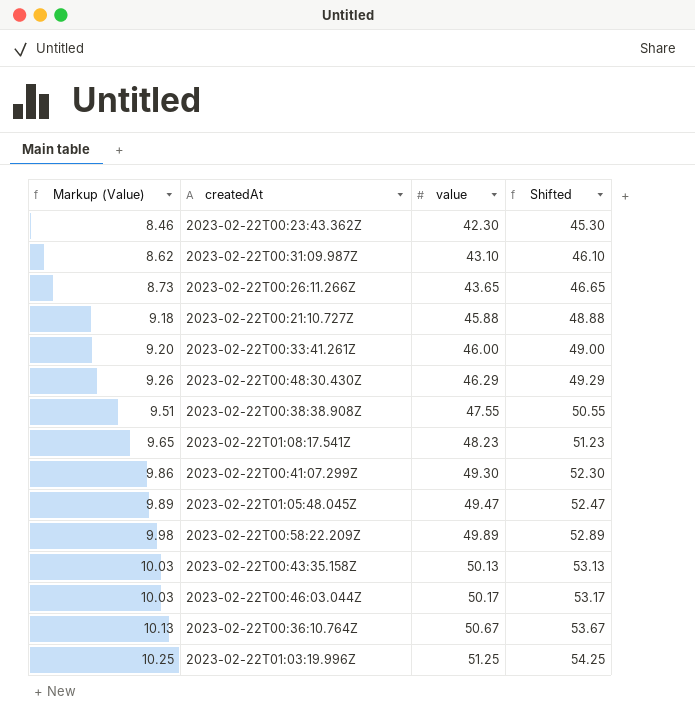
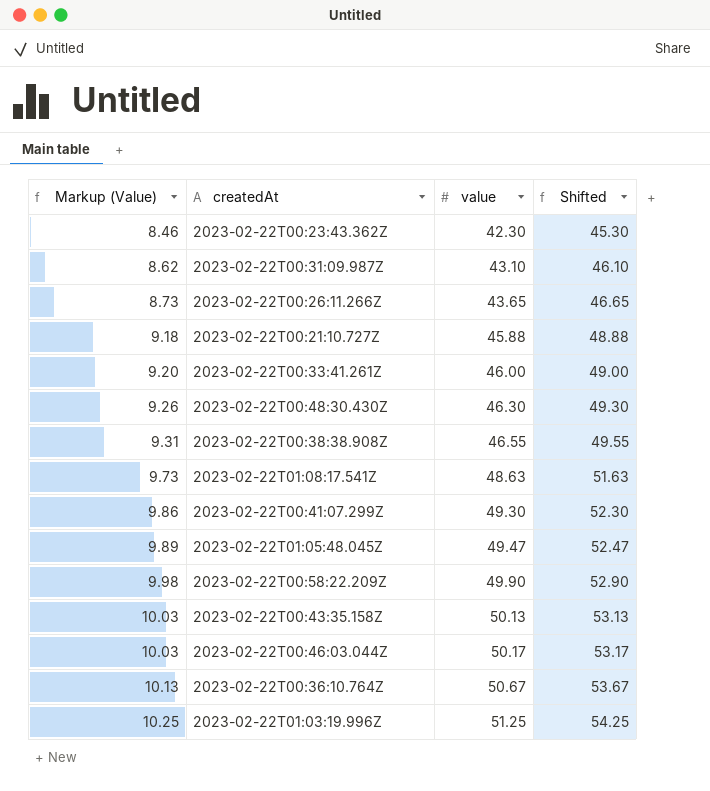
2023-02-22T00:48:30.430Z | value: 46.29 -> 46.30
2023-02-22T00:48:30.430Z | Shifted: 49.29 -> 49.30
2023-02-22T00:38:38.908Z | Markup (Value): 9.51 -> 9.31
2023-02-22T00:38:38.908Z | value: 47.55 -> 46.55
2023-02-22T00:38:38.908Z | Shifted: 50.55 -> 49.55
2023-02-22T01:08:17.541Z | Markup (Value): 9.65 -> 9.73
2023-02-22T01:08:17.541Z | value: 48.23 -> 48.63
2023-02-22T01:08:17.541Z | Shifted: 51.23 -> 51.63
2023-02-22T00:58:22.209Z | value: 49.89 -> 49.90
2023-02-22T00:58:22.209Z | Shifted: 52.89 -> 52.90

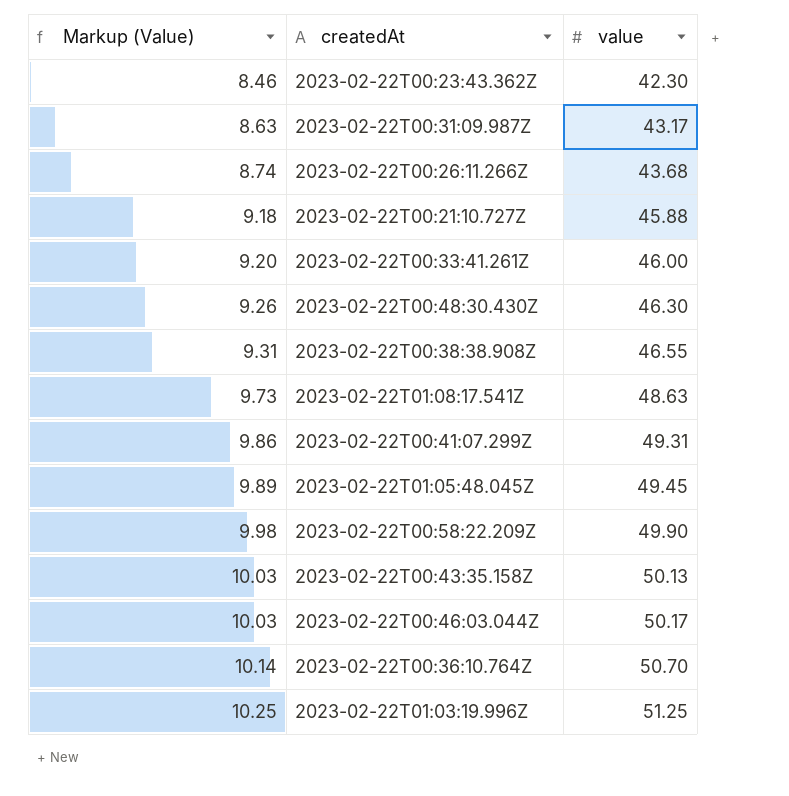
column Shifted | formula: [value] + 3 -> none
2023-02-22T00:31:09.987Z | Markup (Value): 8.62 -> 8.63
2023-02-22T00:31:09.987Z | value: 43.10 -> 43.17
2023-02-22T00:26:11.266Z | Markup (Value): 8.73 -> 8.74
2023-02-22T00:26:11.266Z | value: 43.65 -> 43.68
2023-02-22T00:41:07.299Z | value: 49.30 -> 49.31
2023-02-22T01:05:48.045Z | value: 49.47 -> 49.45
2023-02-22T00:36:10.764Z | Markup (Value): 10.13 -> 10.14
2023-02-22T00:36:10.764Z | value: 50.67 -> 50.70

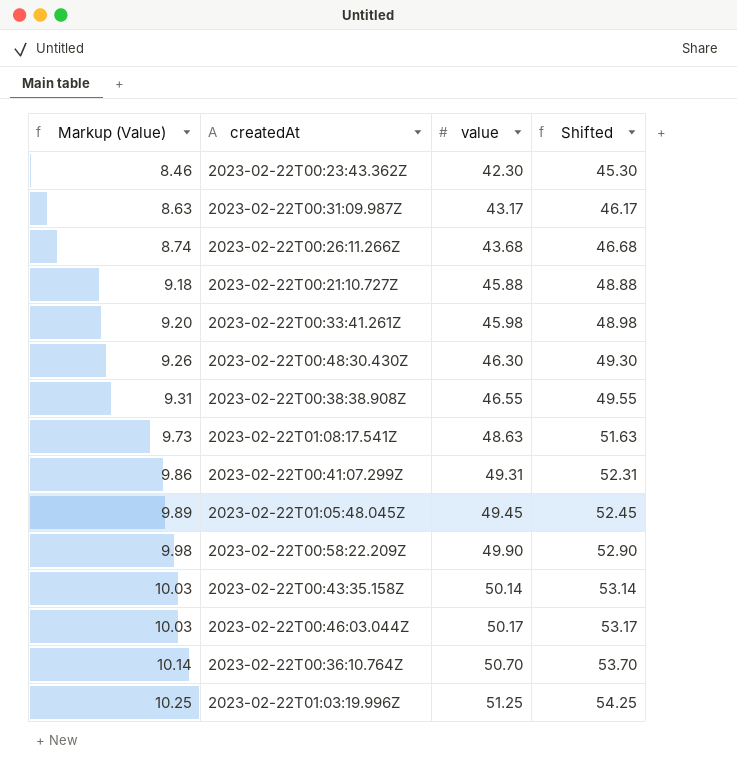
column Shifted | formula: none -> [value] + 3
2023-02-22T00:33:41.261Z | value: 46.00 -> 45.98
2023-02-22T00:43:35.158Z | value: 50.13 -> 50.14

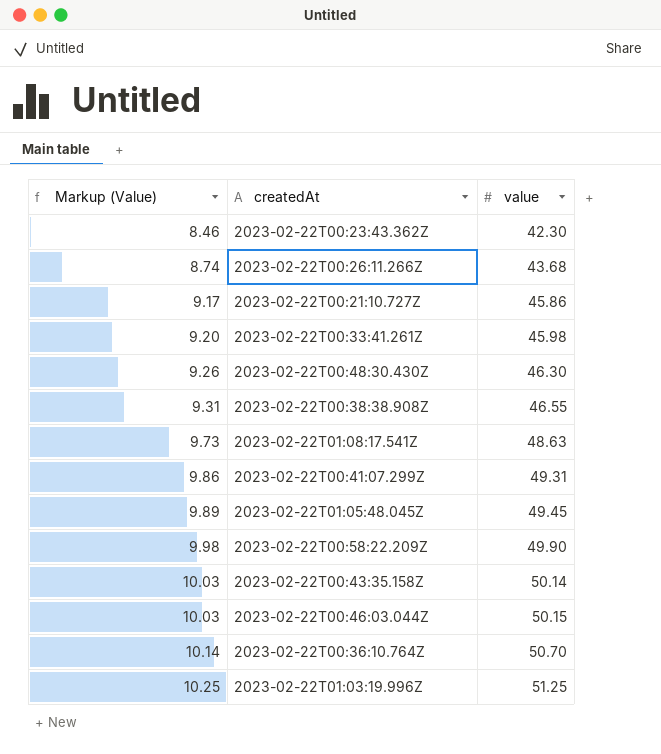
column Shifted | formula: [value] + 3 -> none
row 2023-02-22T00:31:09.987Z: 8.63 | 43.17 | 46.17 -> none
2023-02-22T00:21:10.727Z | Markup (Value): 9.18 -> 9.17
2023-02-22T00:21:10.727Z | value: 45.88 -> 45.86
2023-02-22T00:46:03.044Z | value: 50.17 -> 50.15

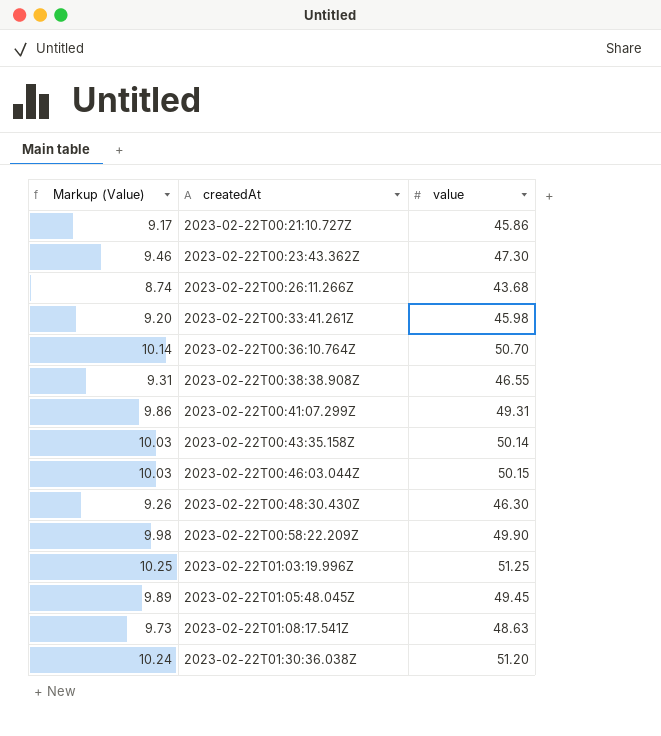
row order: Markup (Value) ascending -> createdAt ascending
2023-02-22T00:23:43.362Z | Markup (Value): 8.46 -> 9.46
2023-02-22T00:23:43.362Z | value: 42.30 -> 47.30
row 2023-02-22T01:30:36.038Z: none -> 10.24 | 51.20

